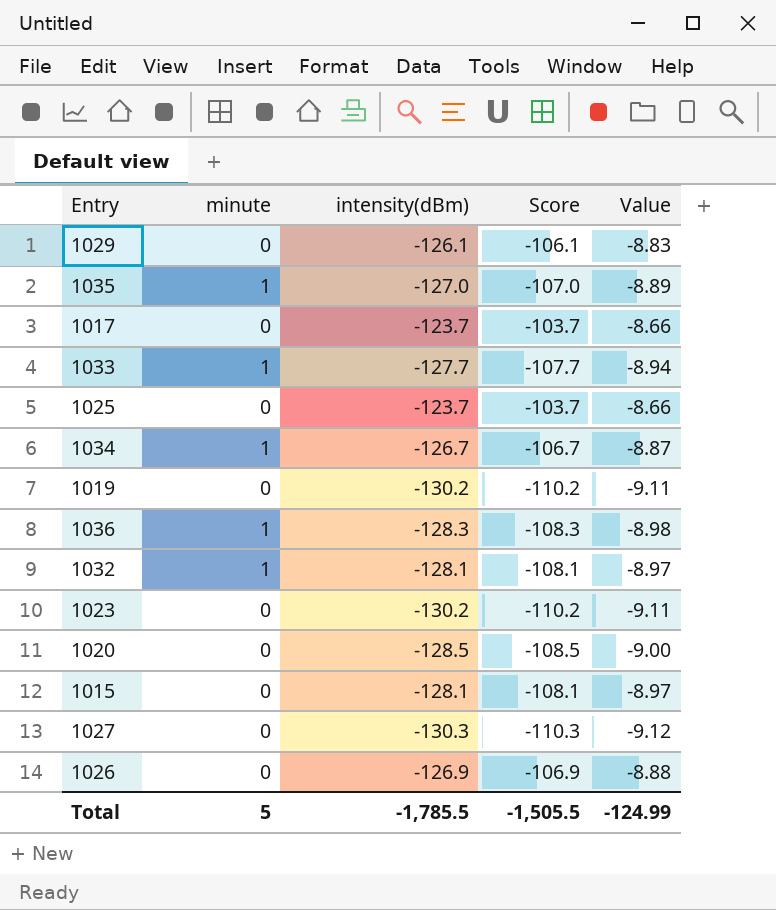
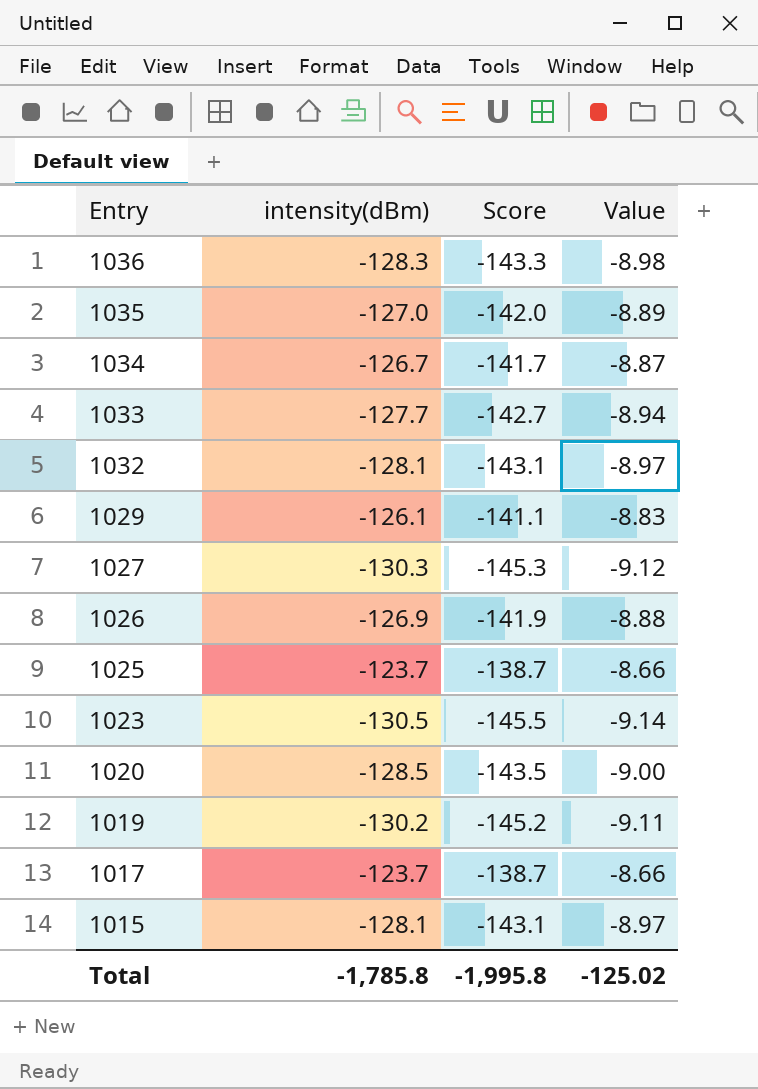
row order: none -> Entry descending
column minute | position: 2 -> none
column Score | formula: [intensity(dBm)] + 20 -> [intensity(dBm)] - 15
1023 | intensity(dBm): -130.2 -> -130.5
1023 | Value: -9.11 -> -9.14
Total | intensity(dBm): -1,785.5 -> -1,785.8
Total | Score: -1,505.5 -> -1,995.8
Total | Value: -124.99 -> -125.02

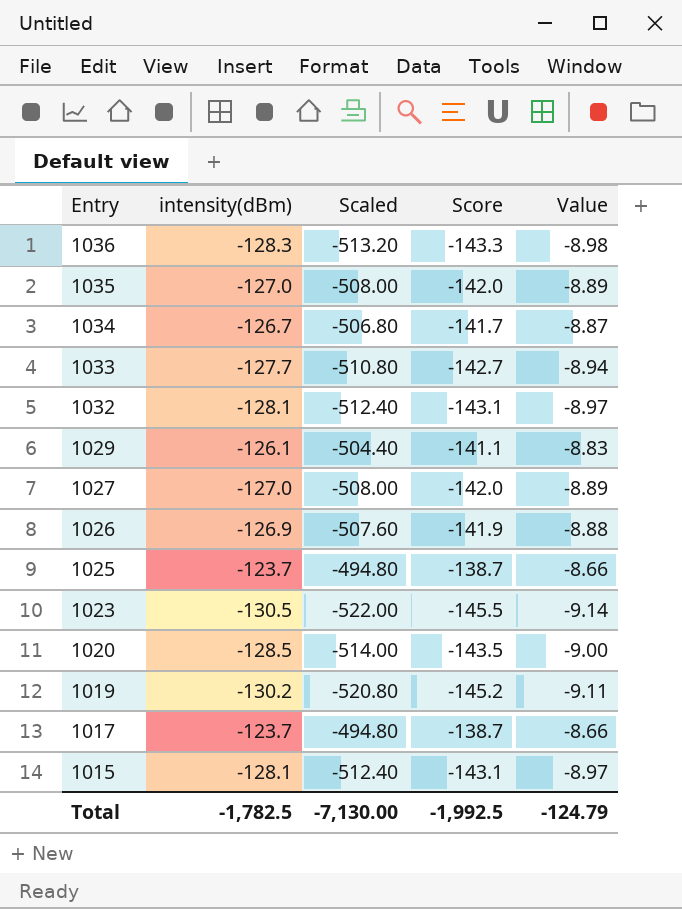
column Scaled | formula: none -> [intensity(dBm)] * 4
1027 | intensity(dBm): -130.3 -> -127.0
1027 | Score: -145.3 -> -142.0
1027 | Value: -9.12 -> -8.89
Total | intensity(dBm): -1,785.8 -> -1,782.5
Total | Score: -1,995.8 -> -1,992.5
Total | Value: -125.02 -> -124.79

